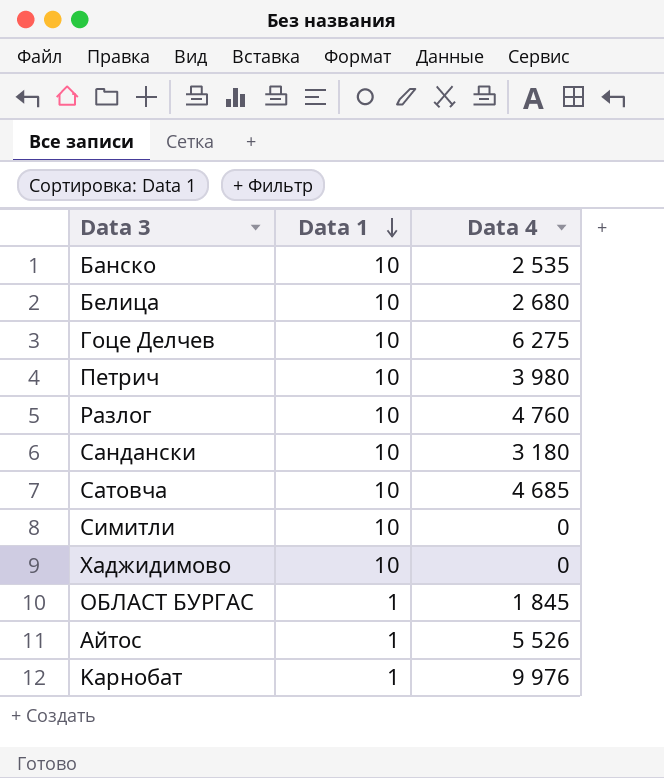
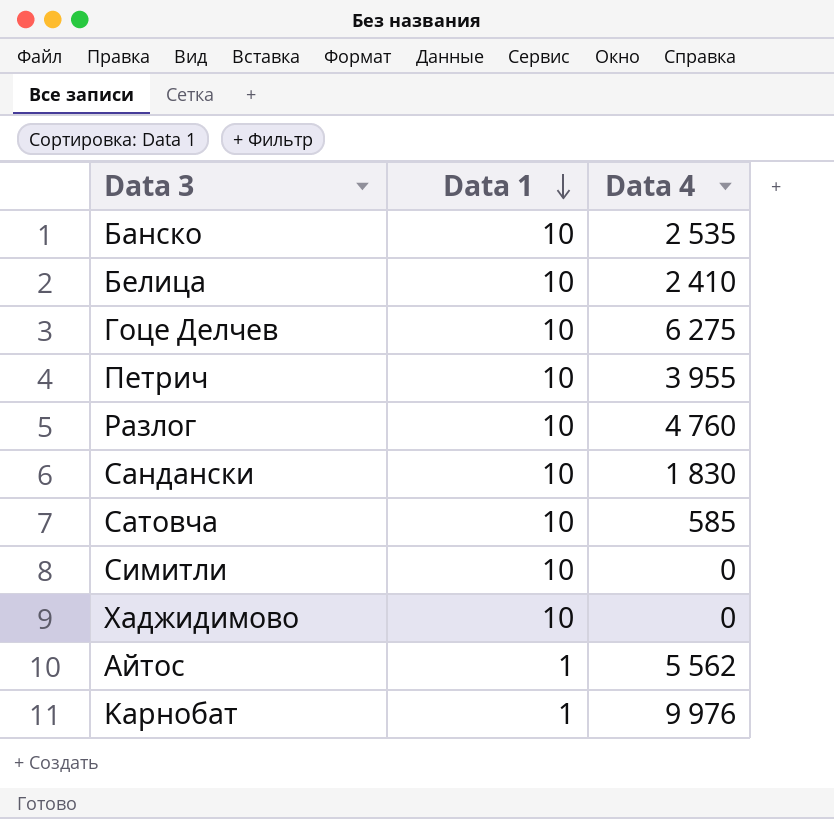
row ОБЛАСТ БУРГАС: 1 | 1 845 -> none
Белица | Data 4: 2 680 -> 2 410
Петрич | Data 4: 3 980 -> 3 955
Cандански | Data 4: 3 180 -> 1 830
Cатовча | Data 4: 4 685 -> 585
Aйтос | Data 4: 5 526 -> 5 562

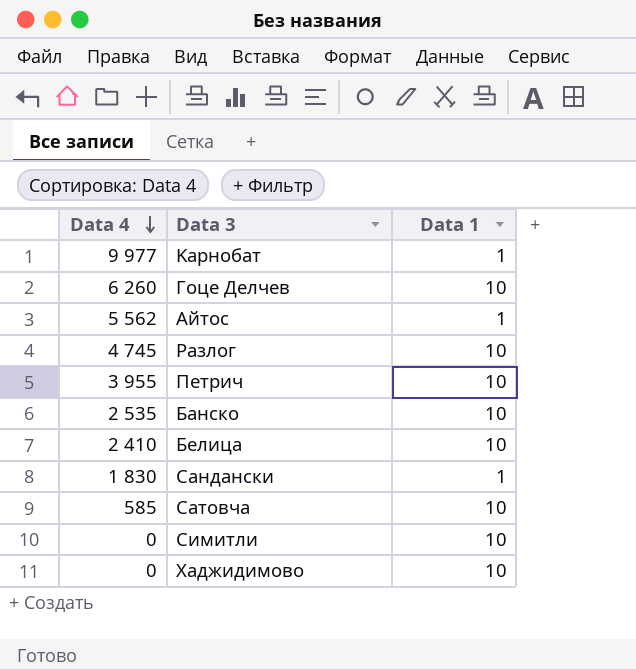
row order: Data 1 descending -> Data 4 descending
column Data 4 | position: 3 -> 1
Kарнобат | Data 4: 9 976 -> 9 977
Гоце Делчев | Data 4: 6 275 -> 6 260
Pазлог | Data 4: 4 760 -> 4 745
Cандански | Data 1: 10 -> 1

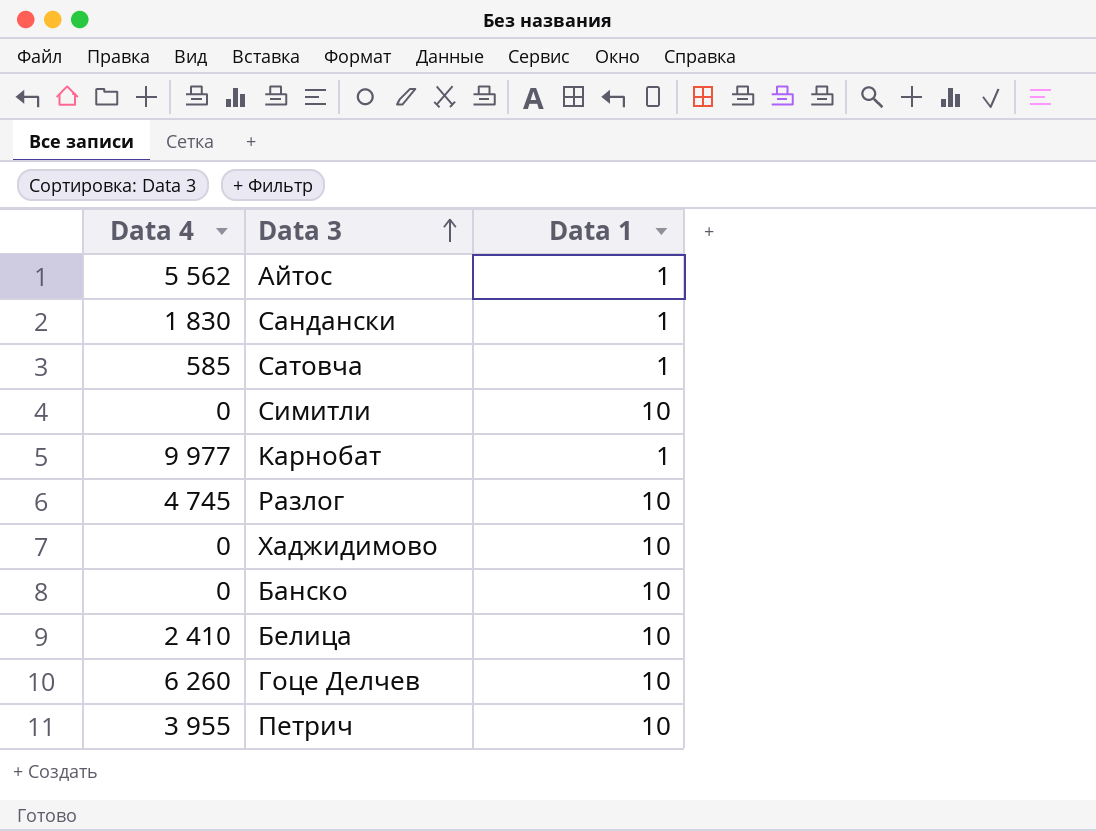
row order: Data 4 descending -> Data 3 ascending
Cатовча | Data 1: 10 -> 1
Банско | Data 4: 2 535 -> 0

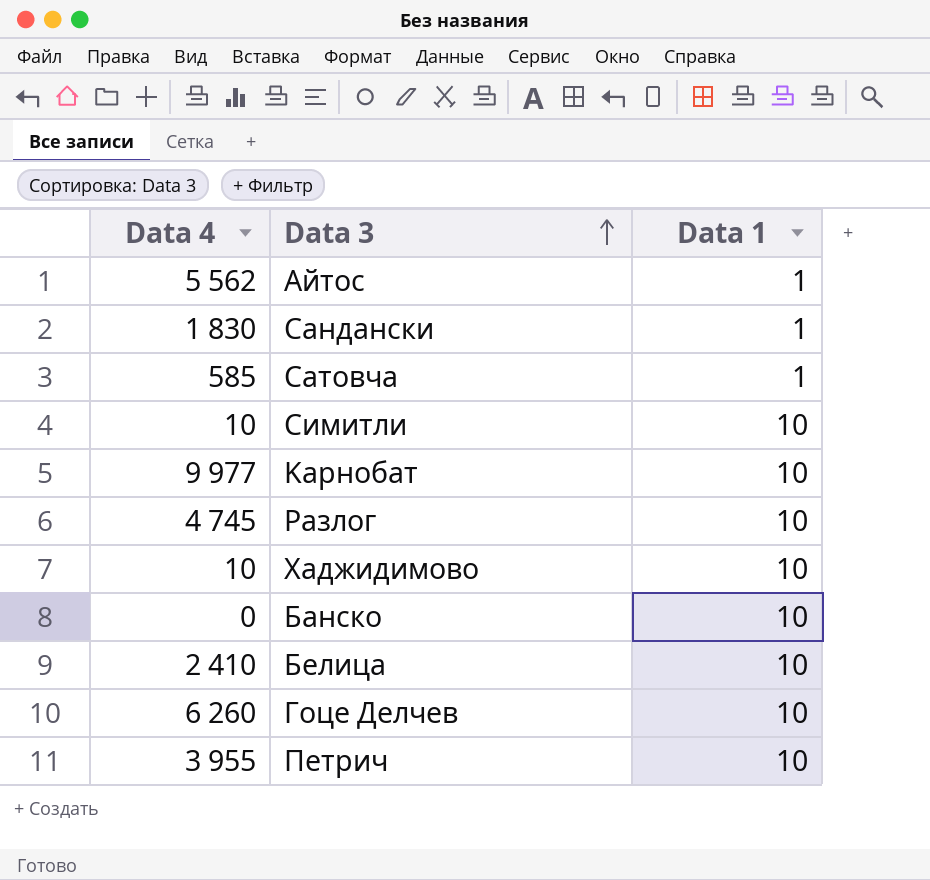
Cимитли | Data 4: 0 -> 10
Kарнобат | Data 1: 1 -> 10
Xаджидимово | Data 4: 0 -> 10

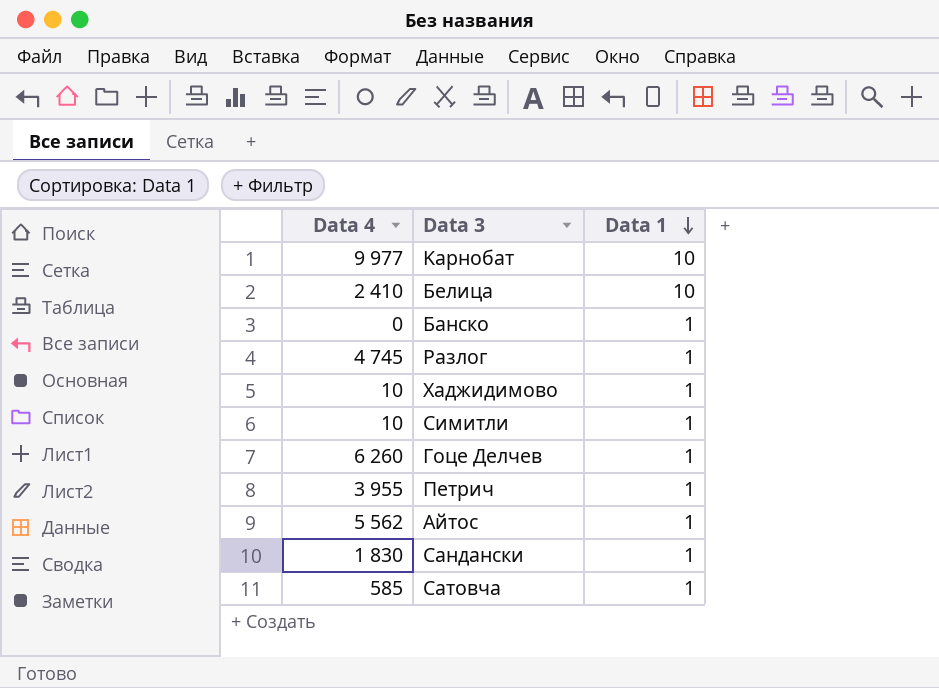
row order: Data 3 ascending -> Data 1 descending
Банско | Data 1: 10 -> 1
Pазлог | Data 1: 10 -> 1
Xаджидимово | Data 1: 10 -> 1
Cимитли | Data 1: 10 -> 1
Гоце Делчев | Data 1: 10 -> 1
Петрич | Data 1: 10 -> 1

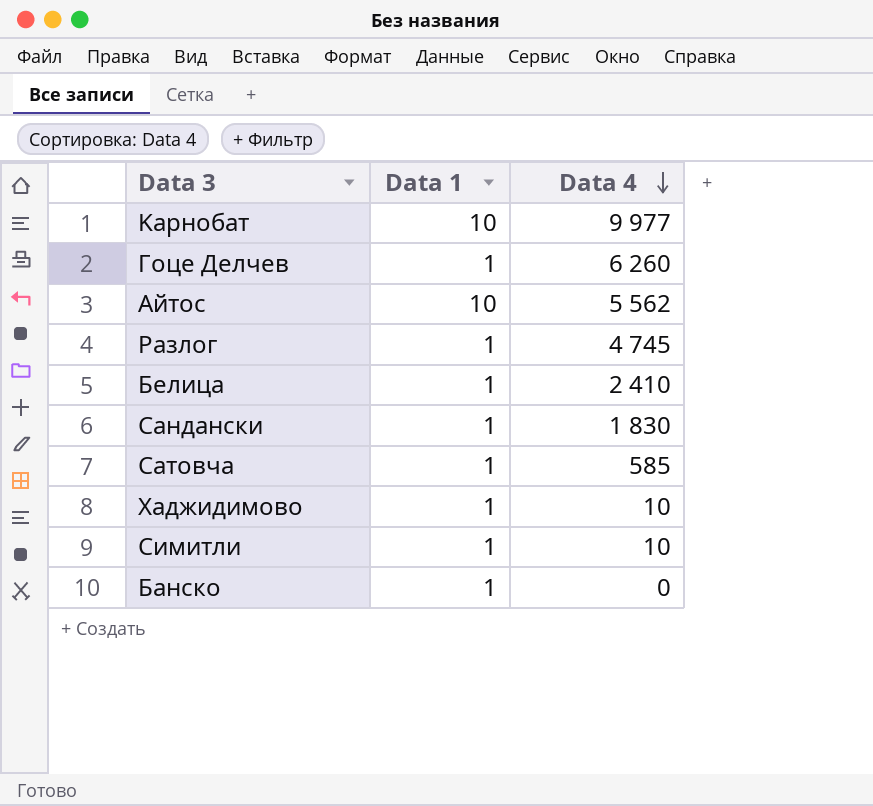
row order: Data 1 descending -> Data 4 descending
column Data 4 | position: 1 -> 3
row Петрич: 3 955 | 1 -> none
Aйтос | Data 1: 1 -> 10
Белица | Data 1: 10 -> 1

